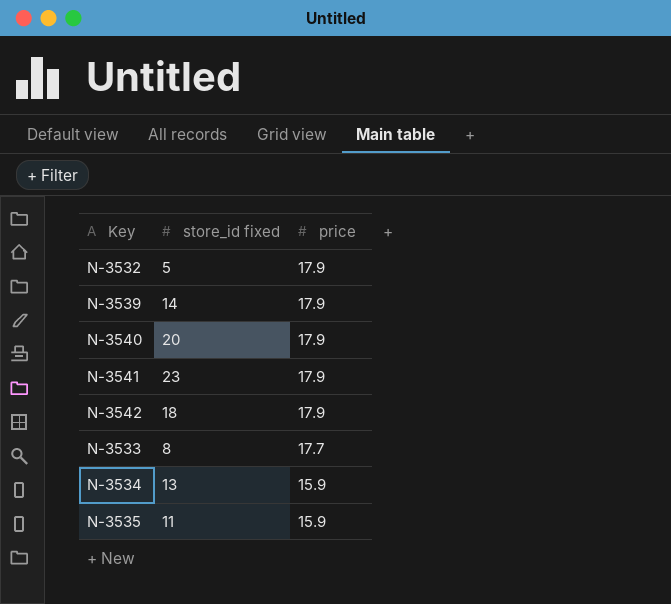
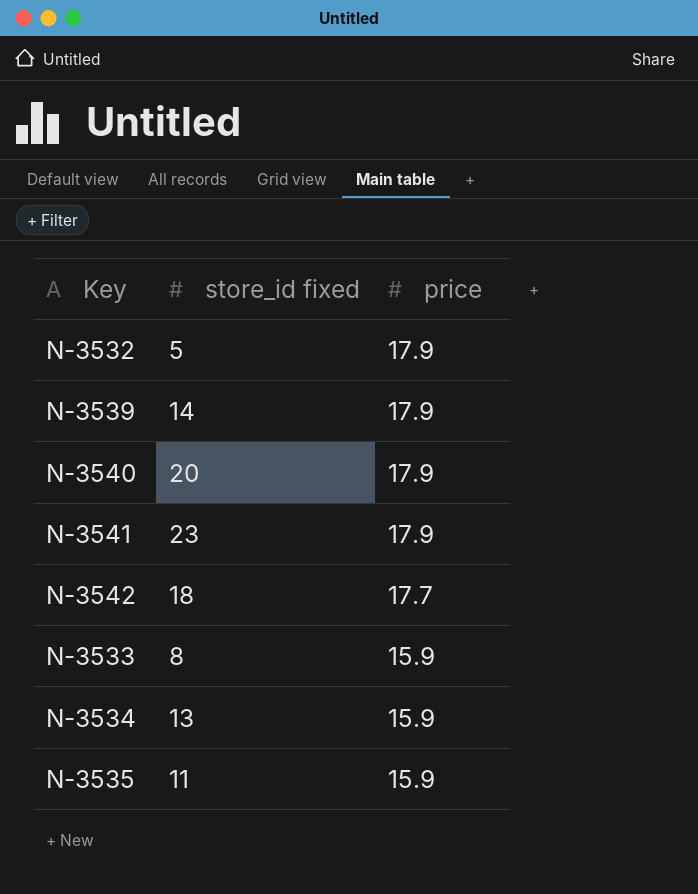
N-3542 | price: 17.9 -> 17.7
N-3533 | price: 17.7 -> 15.9

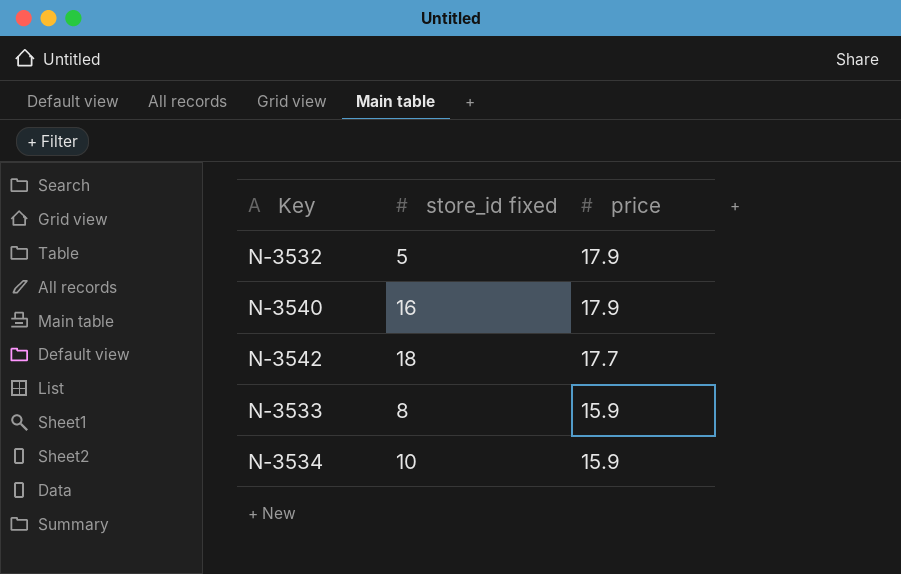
row N-3539: 14 | 17.9 -> none
row N-3541: 23 | 17.9 -> none
row N-3535: 11 | 15.9 -> none
N-3540 | store_id fixed: 20 -> 16
N-3534 | store_id fixed: 13 -> 10

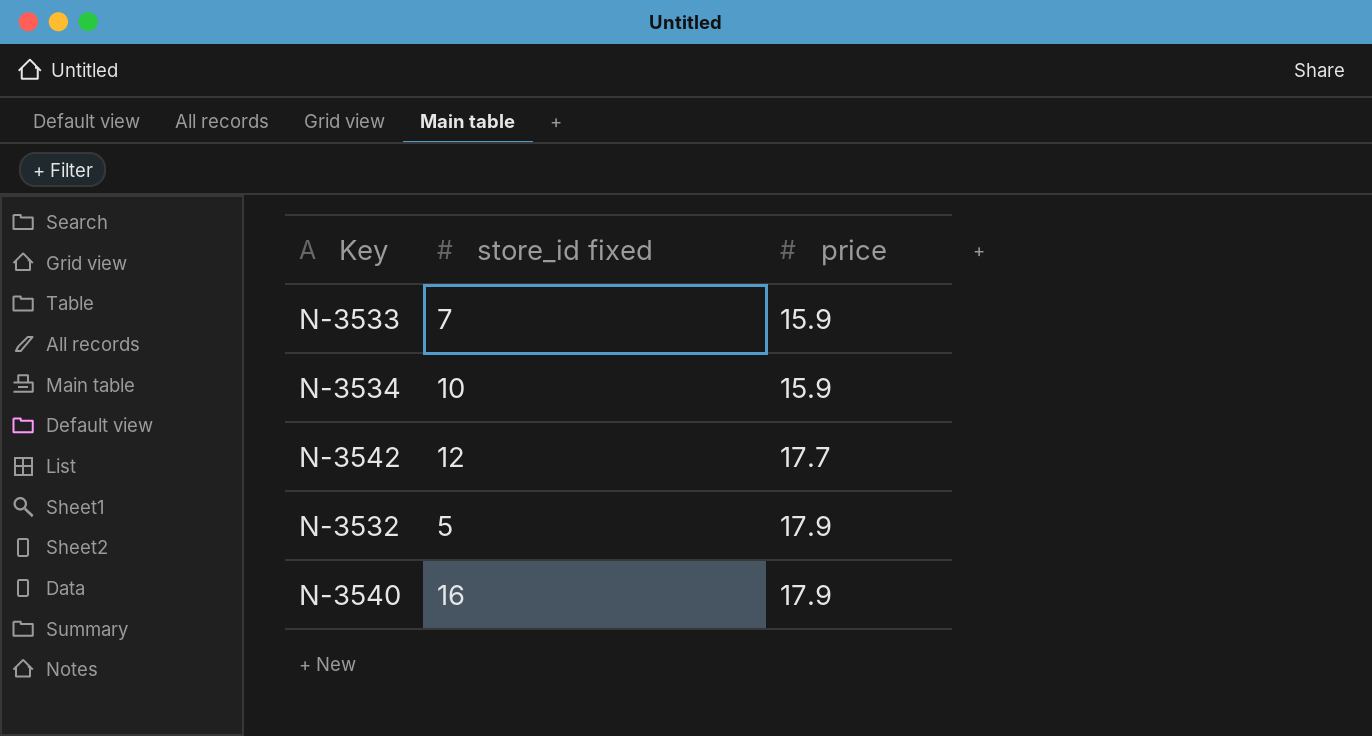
row order: price descending -> price ascending
N-3533 | store_id fixed: 8 -> 7
N-3542 | store_id fixed: 18 -> 12

